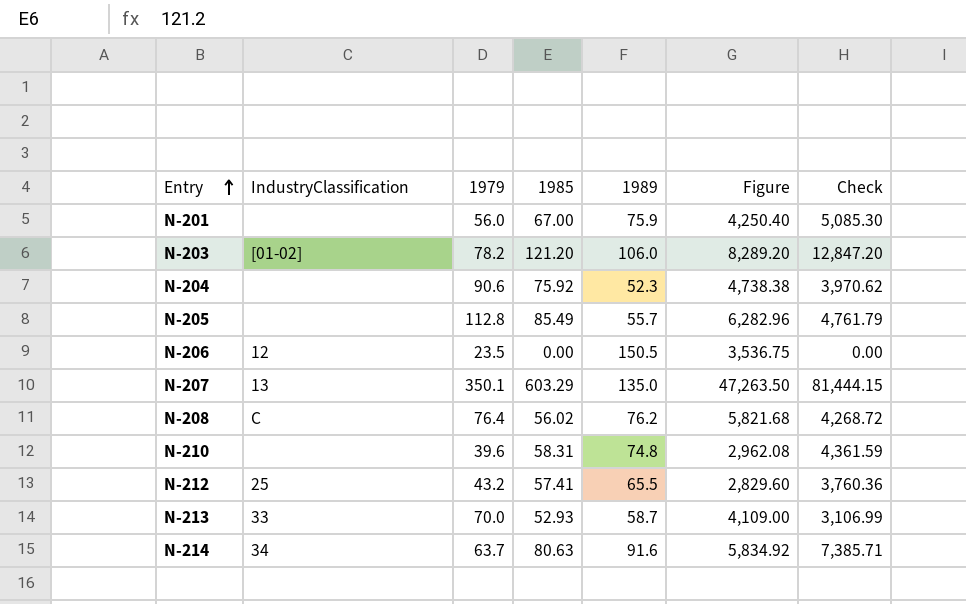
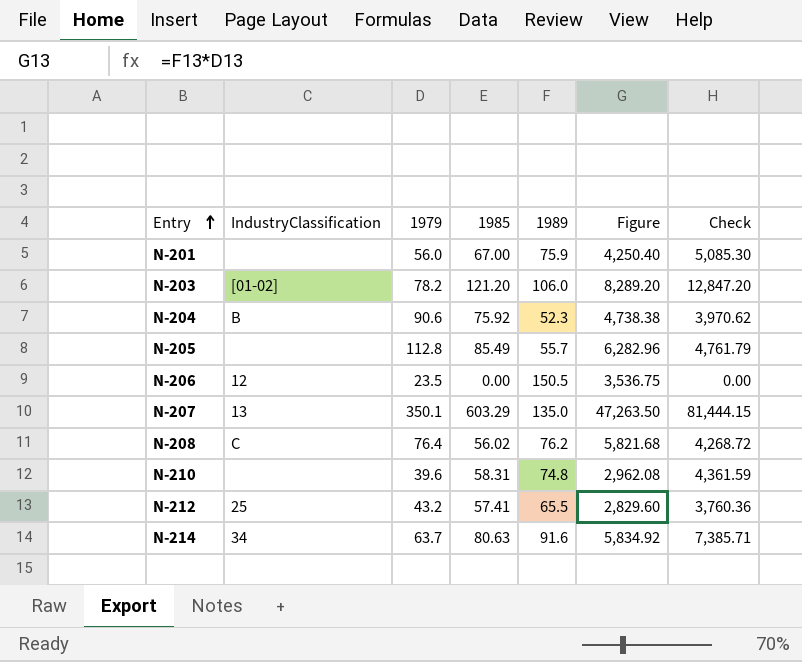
row N-213: 33 | 70.0 | 52.93 | 58.7 | 4,109.00 | 3,106.99 -> none
N-204 | IndustryClassification: none -> B

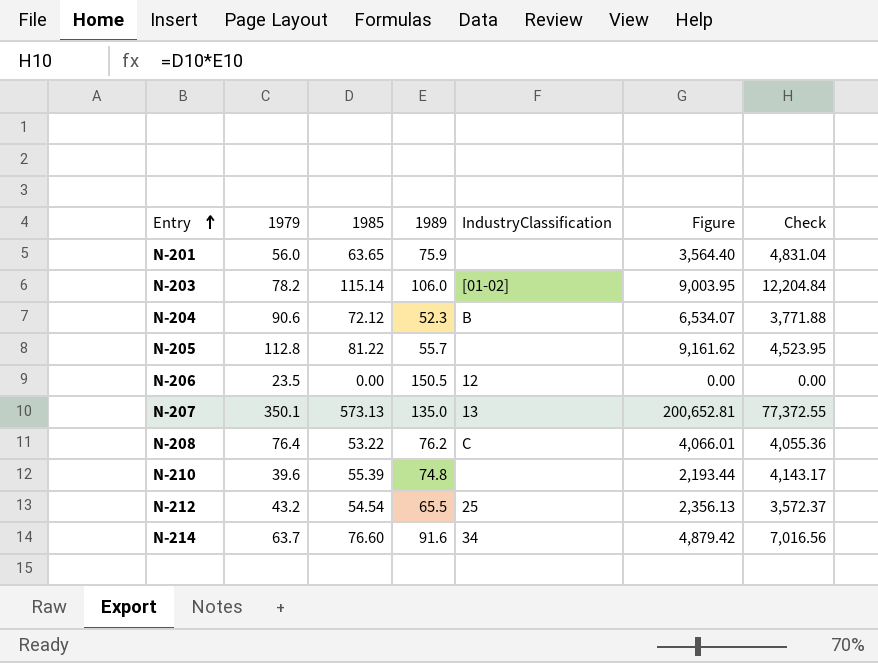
column IndustryClassification | position: 2 -> 5
column Figure | formula: [1979] * [1989] -> [1979] * [1985]
N-201 | 1985: 67.00 -> 63.65
N-201 | Check: 5,085.30 -> 4,831.04
N-203 | 1985: 121.20 -> 115.14
N-203 | Check: 12,847.20 -> 12,204.84
N-204 | 1985: 75.92 -> 72.12
N-204 | Check: 3,970.62 -> 3,771.88
N-205 | 1985: 85.49 -> 81.22
N-205 | Check: 4,761.79 -> 4,523.95
N-207 | 1985: 603.29 -> 573.13
N-207 | Check: 81,444.15 -> 77,372.55
N-208 | 1985: 56.02 -> 53.22
N-208 | Check: 4,268.72 -> 4,055.36
N-210 | 1985: 58.31 -> 55.39
N-210 | Check: 4,361.59 -> 4,143.17
N-212 | 1985: 57.41 -> 54.54
N-212 | Check: 3,760.36 -> 3,572.37
N-214 | 1985: 80.63 -> 76.60
N-214 | Check: 7,385.71 -> 7,016.56

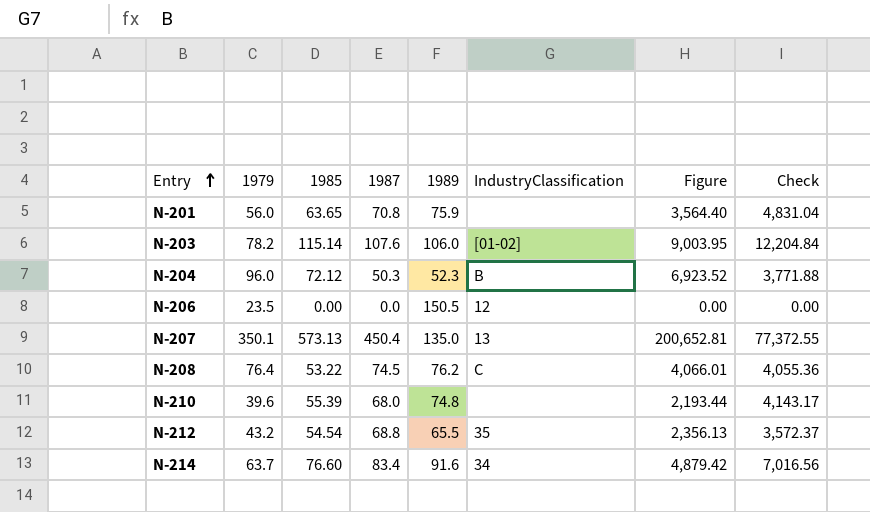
column 1987 | position: none -> 4
row N-205: 112.8 | 81.22 | 55.7 | none | 9,161.62 | 4,523.95 -> none
N-204 | 1979: 90.6 -> 96.0
N-204 | Figure: 6,534.07 -> 6,923.52
N-212 | IndustryClassification: 25 -> 35

